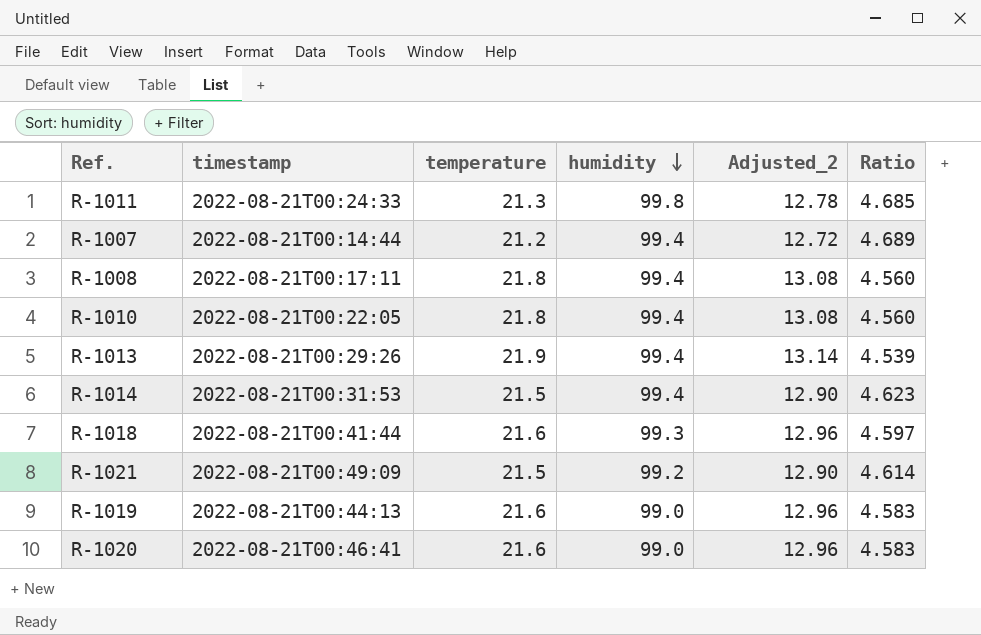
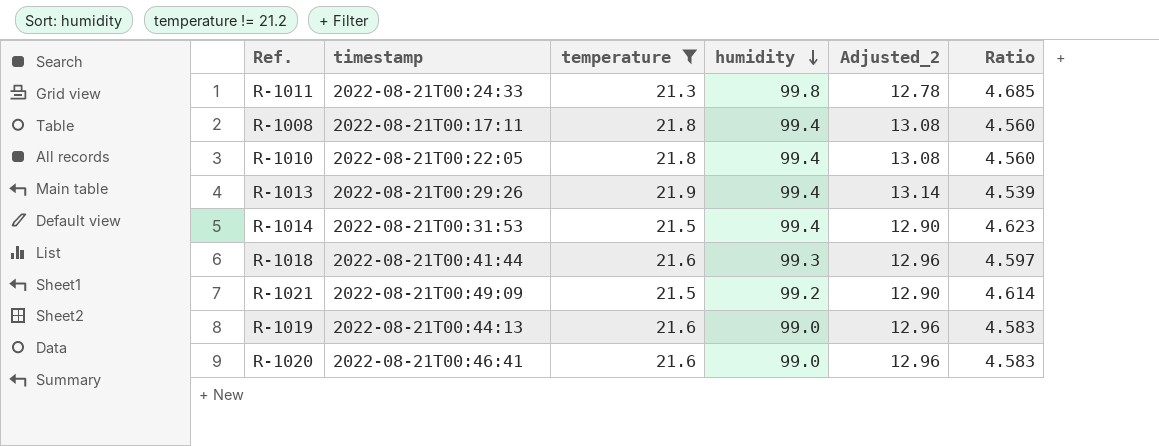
filter: none -> temperature != 21.2

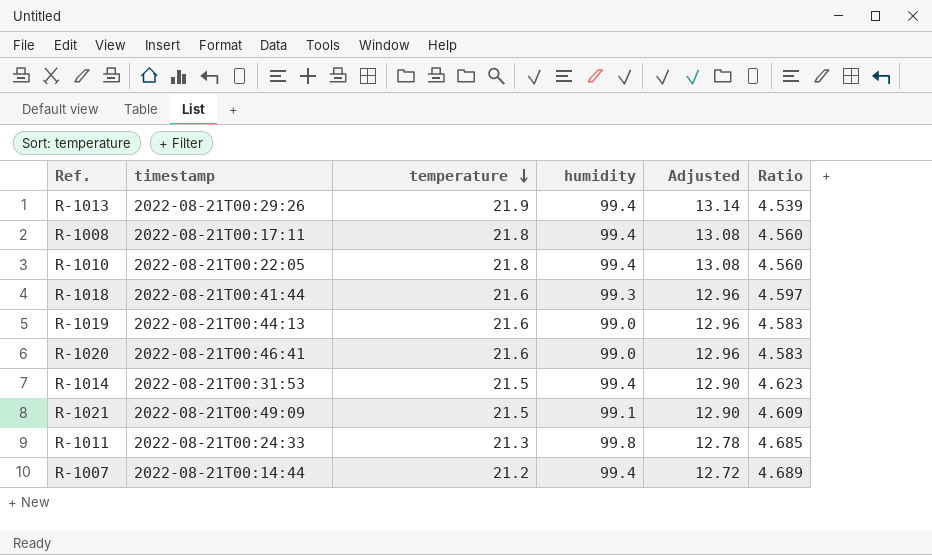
filter: temperature != 21.2 -> none
row order: humidity descending -> temperature descending
column name: Adjusted_2 -> Adjusted
R-1021 | humidity: 99.2 -> 99.1
R-1021 | Ratio: 4.614 -> 4.609

